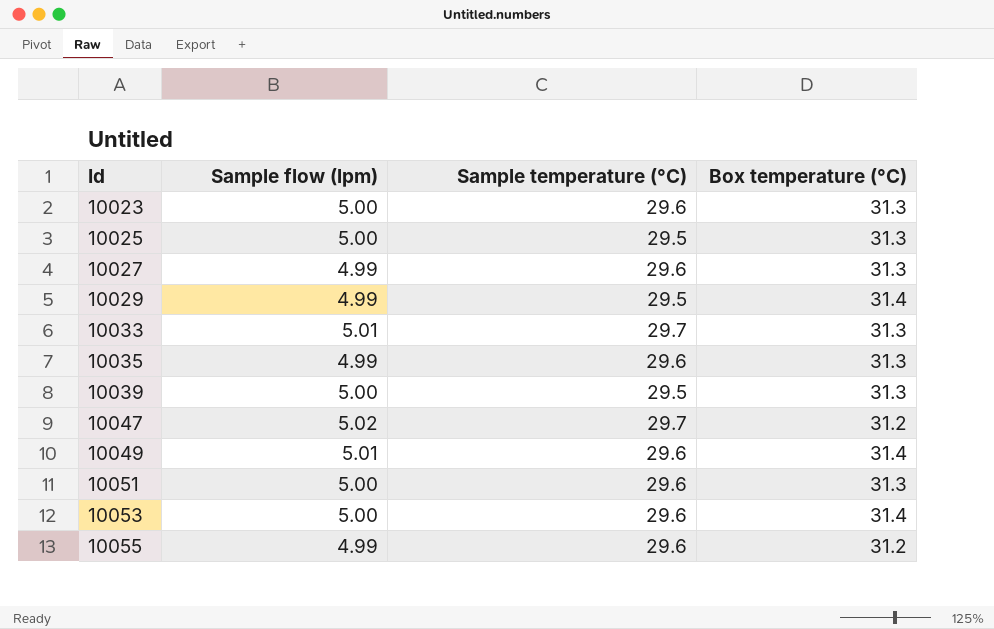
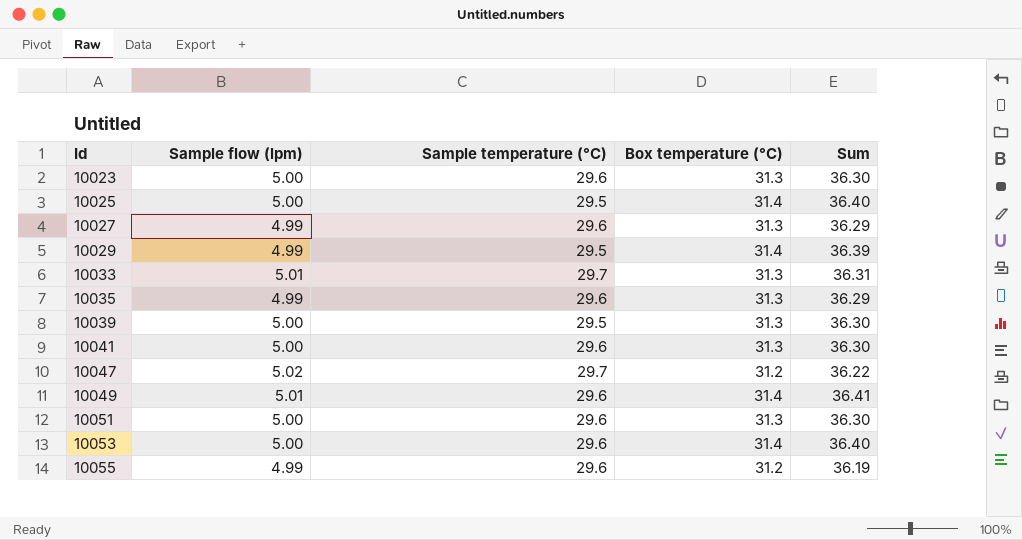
column Sum | formula: none -> [Sample flow (lpm)] + [Box temperature (°C)]
10025 | Box temperature (°C): 31.3 -> 31.4
row 10041: none -> 5.00 | 29.6 | 31.3 | 36.30

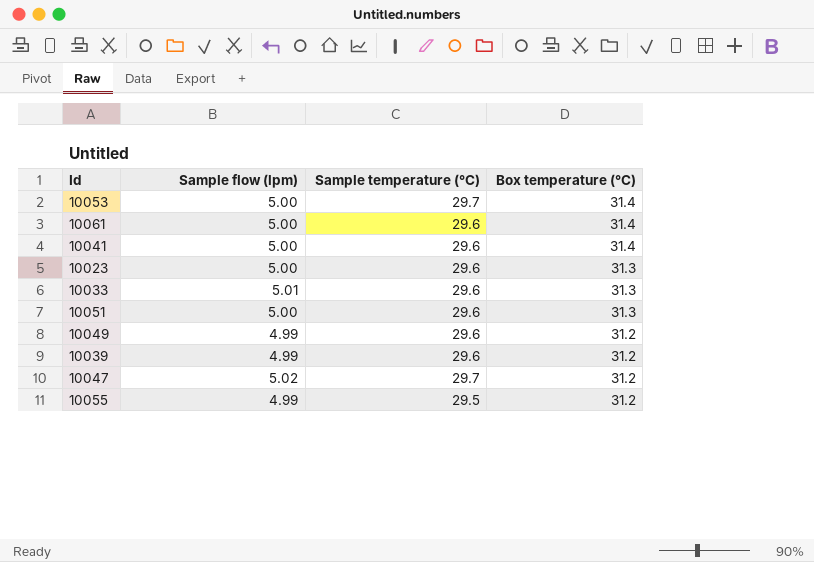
row order: Id ascending -> Box temperature (°C) descending
column Sum | formula: [Sample flow (lpm)] + [Box temperature (°C)] -> none
row 10025: 5.00 | 29.5 | 31.4 | 36.40 -> none
row 10027: 4.99 | 29.6 | 31.3 | 36.29 -> none
row 10029: 4.99 | 29.5 | 31.4 | 36.39 -> none
row 10035: 4.99 | 29.6 | 31.3 | 36.29 -> none
10053 | Sample temperature (°C): 29.6 -> 29.7
row 10061: none -> 5.00 | 29.6 | 31.4
10041 | Box temperature (°C): 31.3 -> 31.4
10033 | Sample temperature (°C): 29.7 -> 29.6
10049 | Sample flow (lpm): 5.01 -> 4.99
10049 | Box temperature (°C): 31.4 -> 31.2
10039 | Sample flow (lpm): 5.00 -> 4.99
10039 | Sample temperature (°C): 29.5 -> 29.6
10039 | Box temperature (°C): 31.3 -> 31.2
10055 | Sample temperature (°C): 29.6 -> 29.5

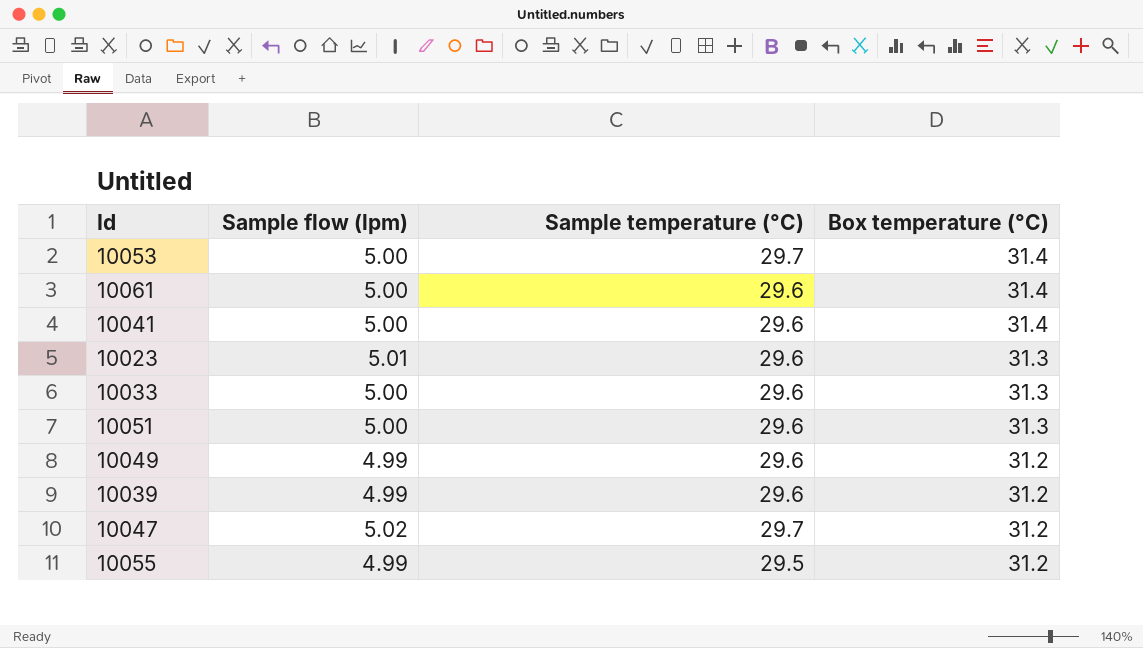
10023 | Sample flow (lpm): 5.00 -> 5.01
10033 | Sample flow (lpm): 5.01 -> 5.00

